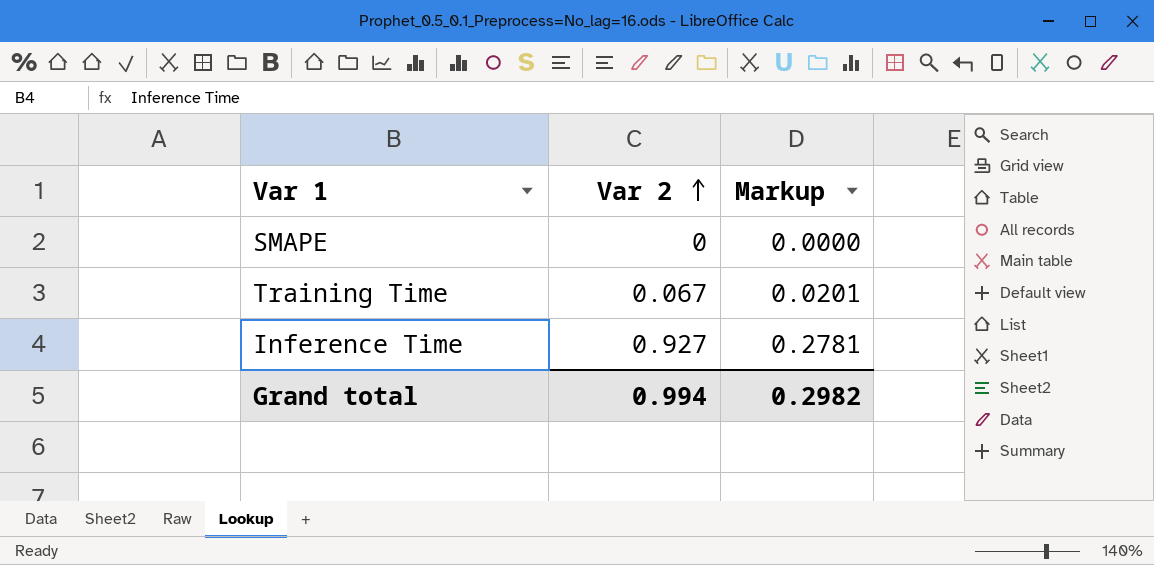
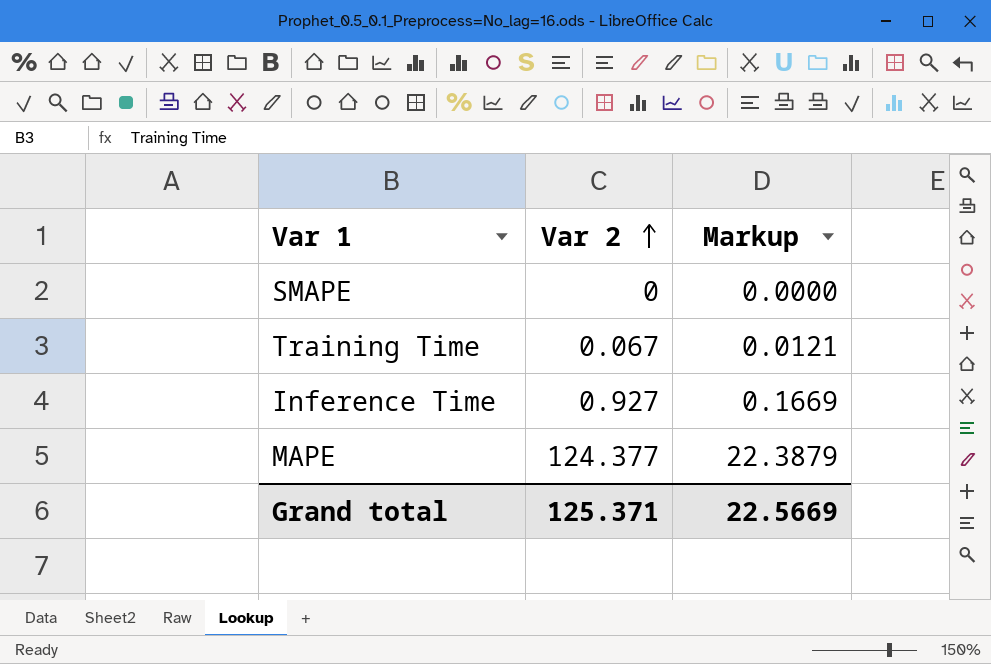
column Markup | formula: [Var 2] * 0.3 -> [Var 2] * 0.18
row MAPE: none -> 124.377 | 22.3879
Grand total | Var 2: 0.994 -> 125.371
Grand total | Markup: 0.2982 -> 22.5669

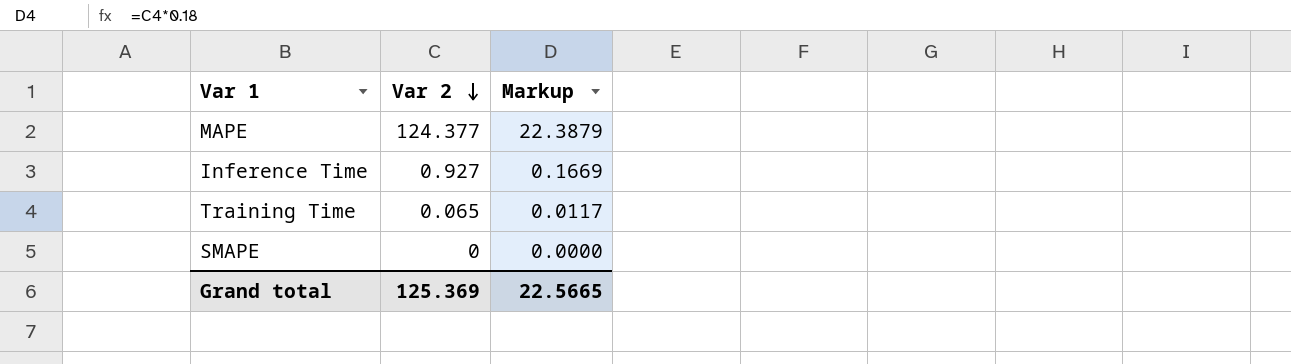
row order: Var 2 ascending -> Var 2 descending
Training Time | Var 2: 0.067 -> 0.065
Training Time | Markup: 0.0121 -> 0.0117
Grand total | Var 2: 125.371 -> 125.369
Grand total | Markup: 22.5669 -> 22.5665

